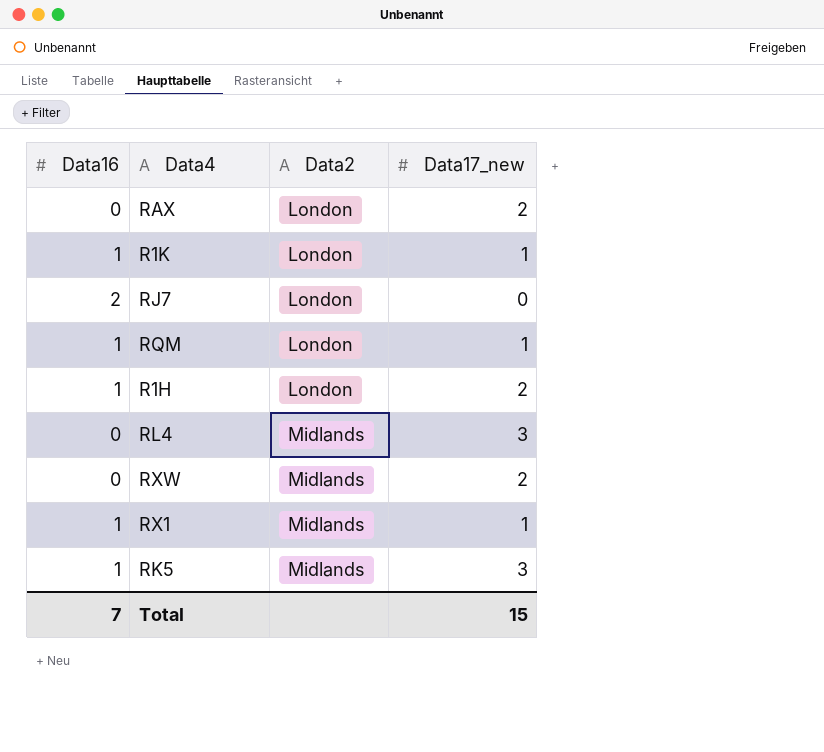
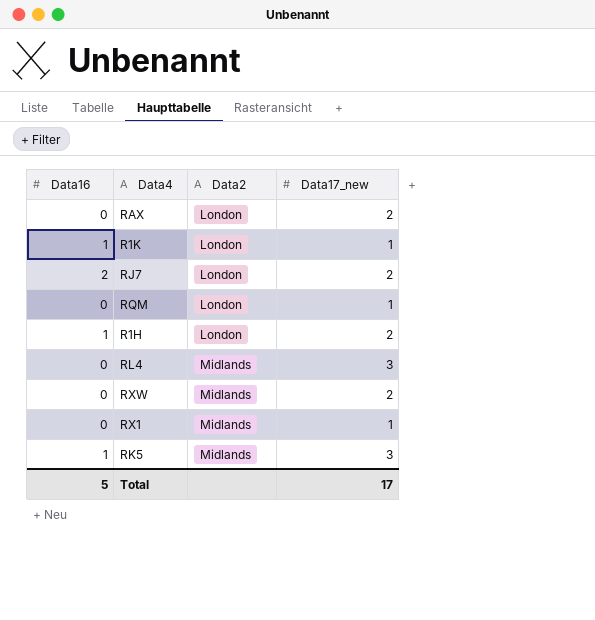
RJ7 | Data17_new: 0 -> 2
RQM | Data16: 1 -> 0
RX1 | Data16: 1 -> 0
Total | Data16: 7 -> 5
Total | Data17_new: 15 -> 17

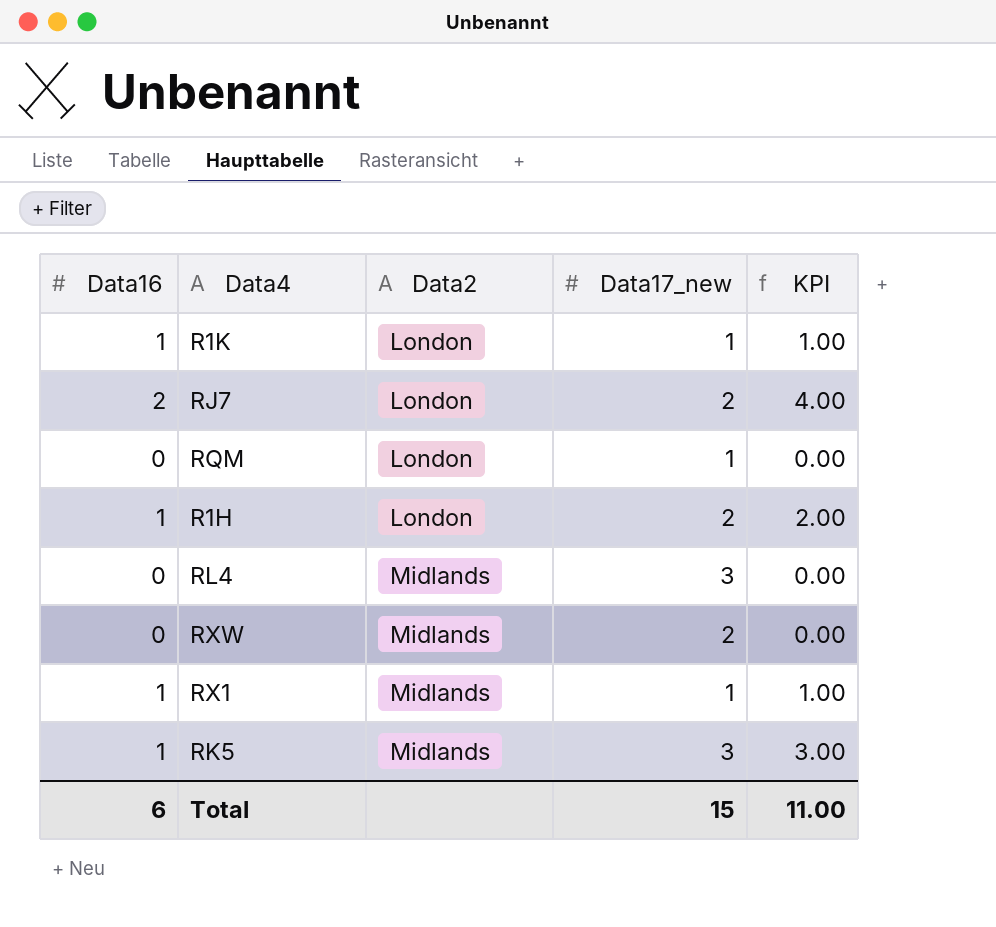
column KPI | formula: none -> [Data16] * [Data17_new]
row RAX: 0 | London | 2 -> none
RX1 | Data16: 0 -> 1
Total | Data16: 5 -> 6
Total | Data17_new: 17 -> 15

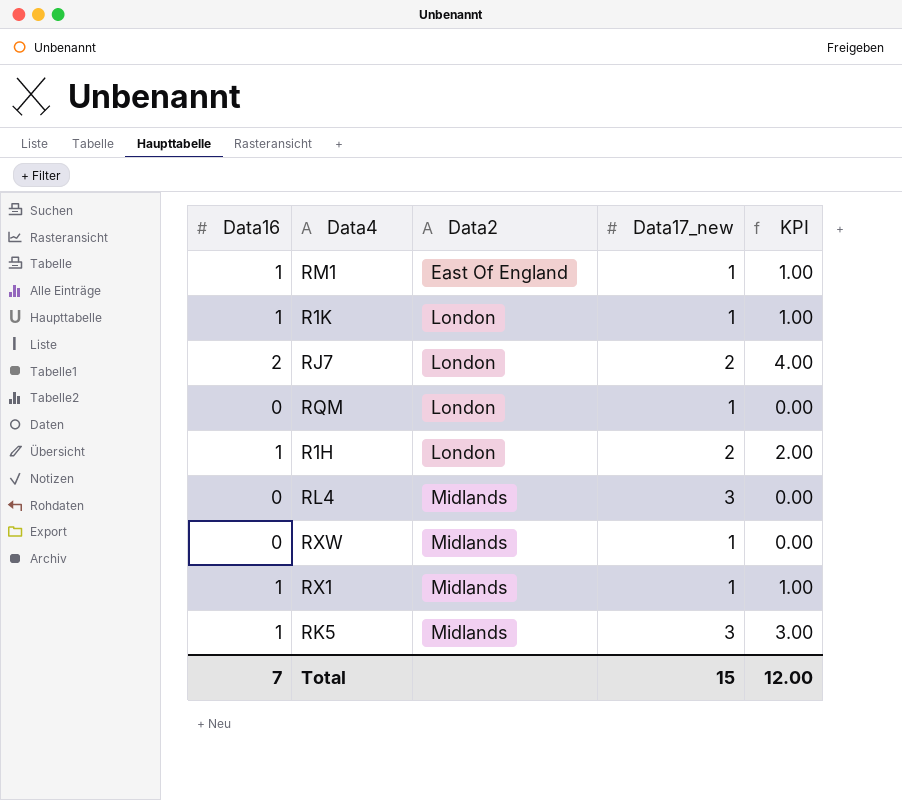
row RM1: none -> 1 | East Of England | 1 | 1.00
RXW | Data17_new: 2 -> 1
Total | Data16: 6 -> 7
Total | KPI: 11.00 -> 12.00

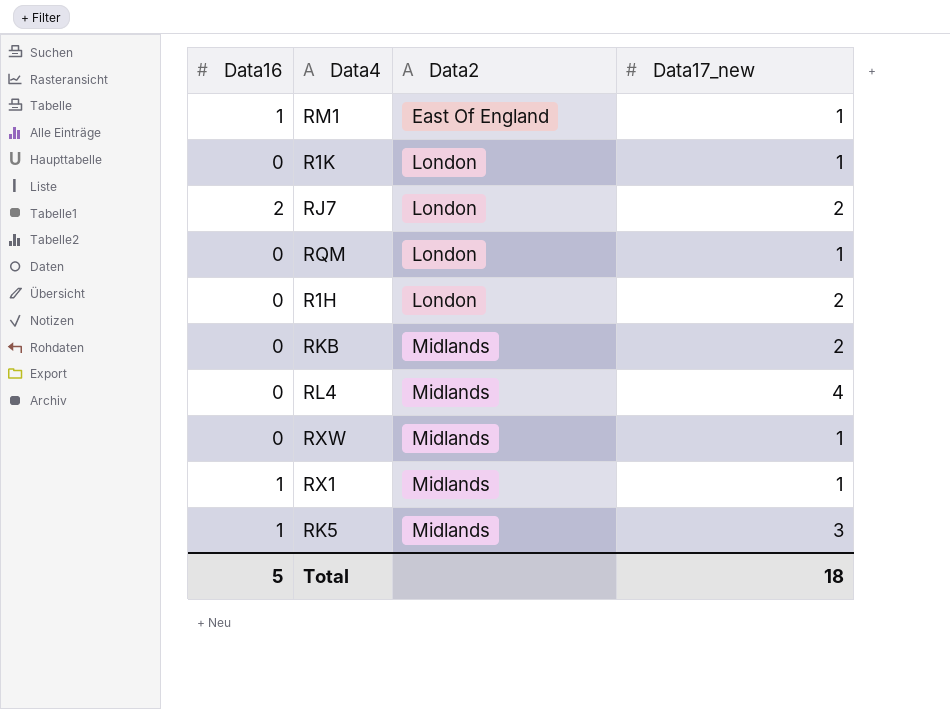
column KPI | formula: [Data16] * [Data17_new] -> none
R1K | Data16: 1 -> 0
R1H | Data16: 1 -> 0
row RKB: none -> 0 | Midlands | 2
RL4 | Data17_new: 3 -> 4
Total | Data16: 7 -> 5
Total | Data17_new: 15 -> 18

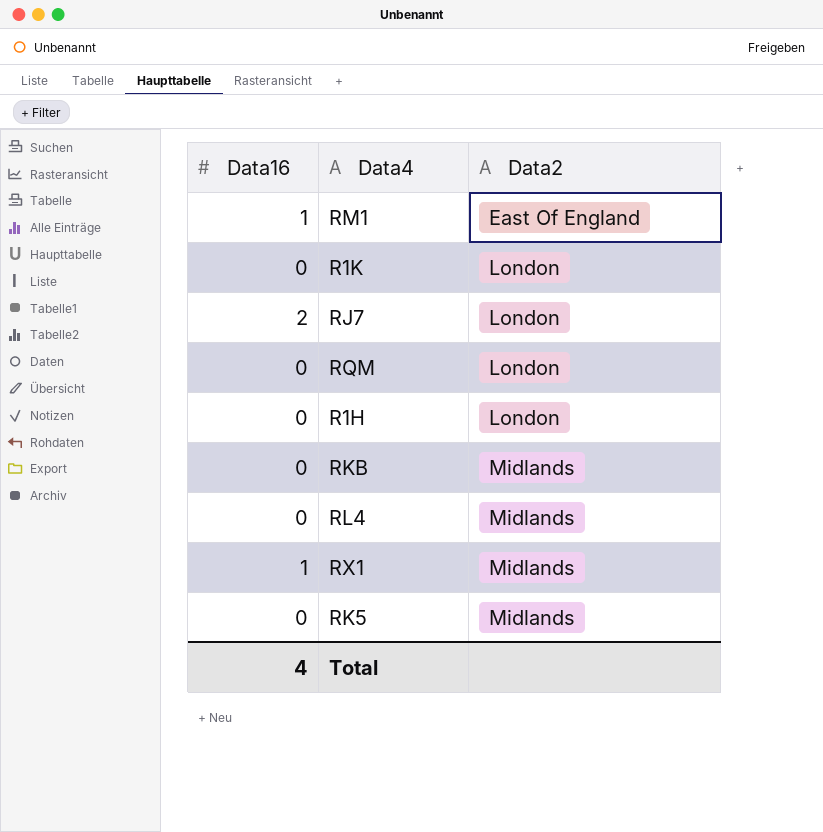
column Data17_new | position: 4 -> none
row RXW: 0 | Midlands | 1 -> none
RK5 | Data16: 1 -> 0
Total | Data16: 5 -> 4

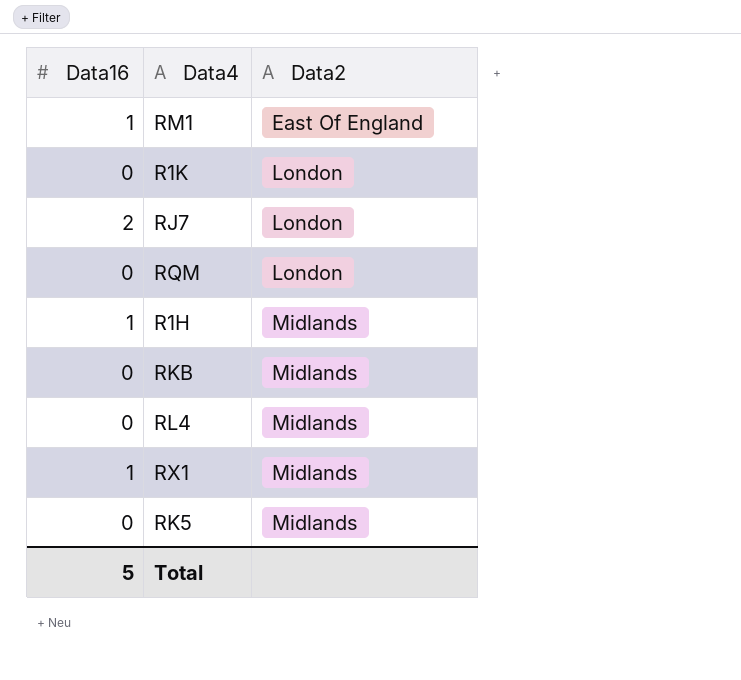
R1H | Data16: 0 -> 1
R1H | Data2: London -> Midlands
Total | Data16: 4 -> 5

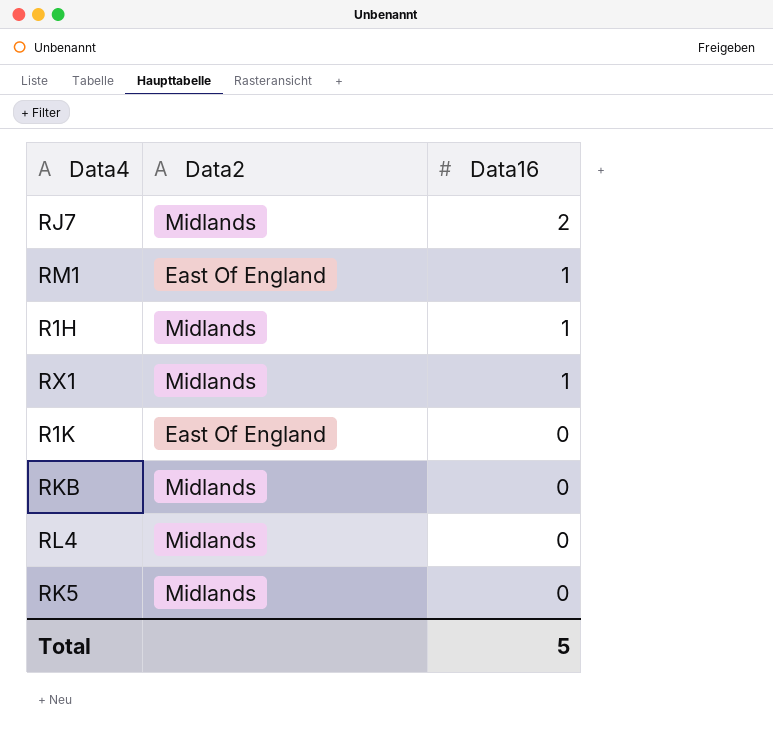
row order: Data2 ascending -> Data16 descending
column Data16 | position: 1 -> 3
row RQM: 0 | London -> none
RJ7 | Data2: London -> Midlands
R1K | Data2: London -> East Of England

